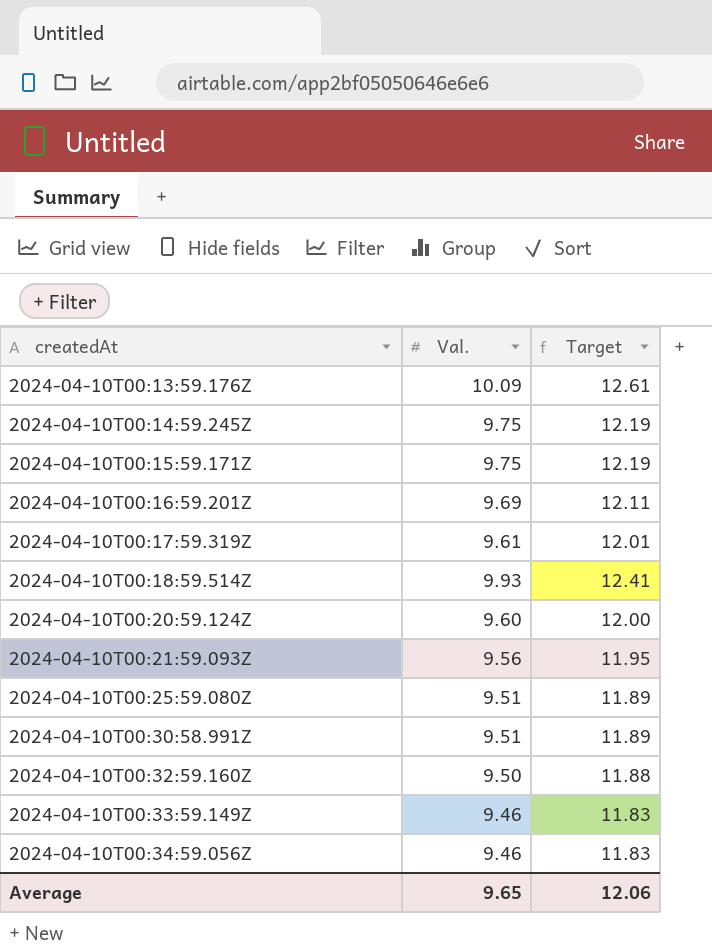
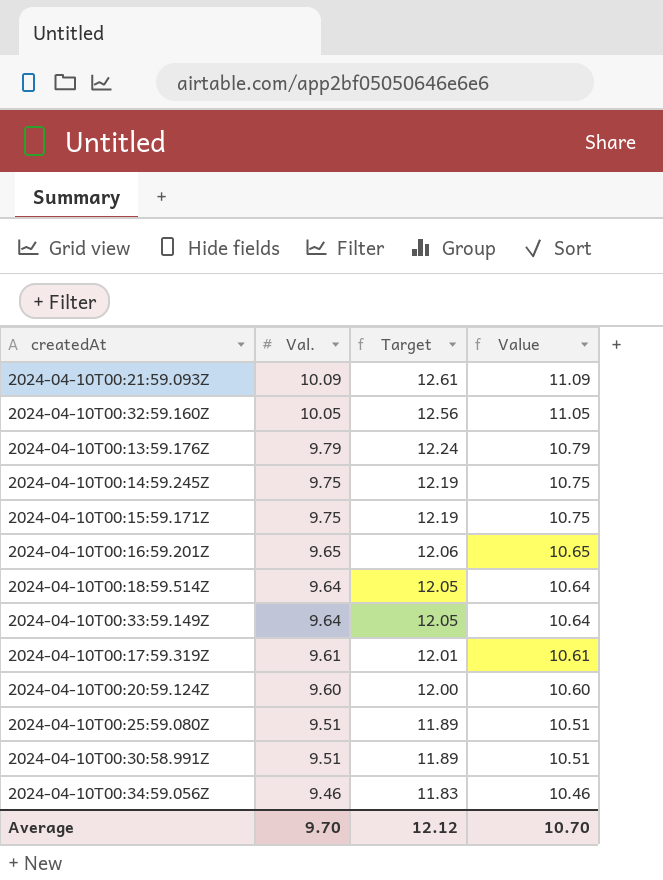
row order: createdAt ascending -> Val. descending
column Value | formula: none -> [Val.] + 1
2024-04-10T00:21:59.093Z | Val.: 9.56 -> 10.09
2024-04-10T00:21:59.093Z | Target: 11.95 -> 12.61
2024-04-10T00:32:59.160Z | Val.: 9.50 -> 10.05
2024-04-10T00:32:59.160Z | Target: 11.88 -> 12.56
2024-04-10T00:13:59.176Z | Val.: 10.09 -> 9.79
2024-04-10T00:13:59.176Z | Target: 12.61 -> 12.24
2024-04-10T00:16:59.201Z | Val.: 9.69 -> 9.65
2024-04-10T00:16:59.201Z | Target: 12.11 -> 12.06
2024-04-10T00:18:59.514Z | Val.: 9.93 -> 9.64
2024-04-10T00:18:59.514Z | Target: 12.41 -> 12.05
2024-04-10T00:33:59.149Z | Val.: 9.46 -> 9.64
2024-04-10T00:33:59.149Z | Target: 11.83 -> 12.05
Average | Val.: 9.65 -> 9.70
Average | Target: 12.06 -> 12.12

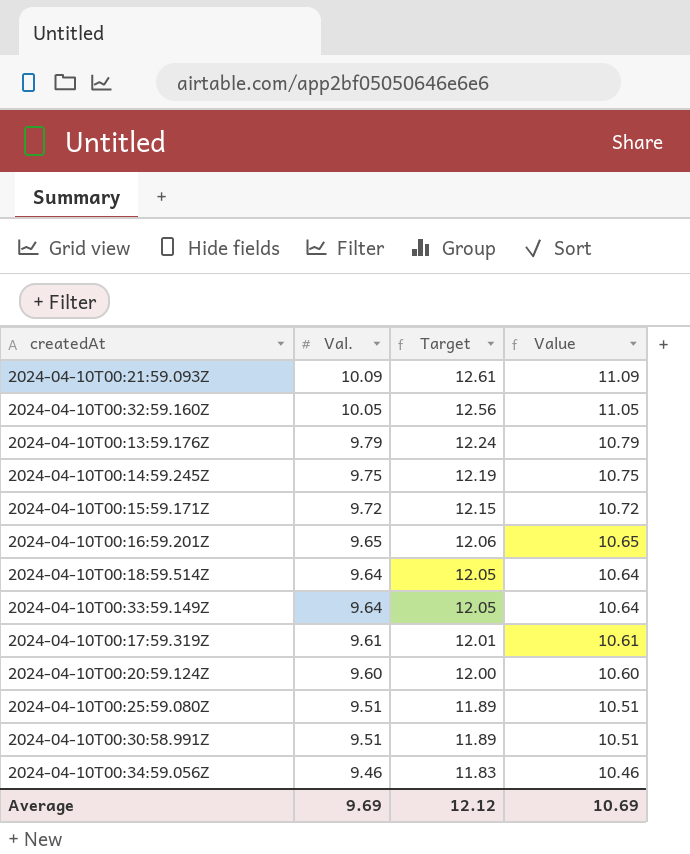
2024-04-10T00:15:59.171Z | Val.: 9.75 -> 9.72
2024-04-10T00:15:59.171Z | Target: 12.19 -> 12.15
2024-04-10T00:15:59.171Z | Value: 10.75 -> 10.72
Average | Val.: 9.70 -> 9.69
Average | Value: 10.70 -> 10.69

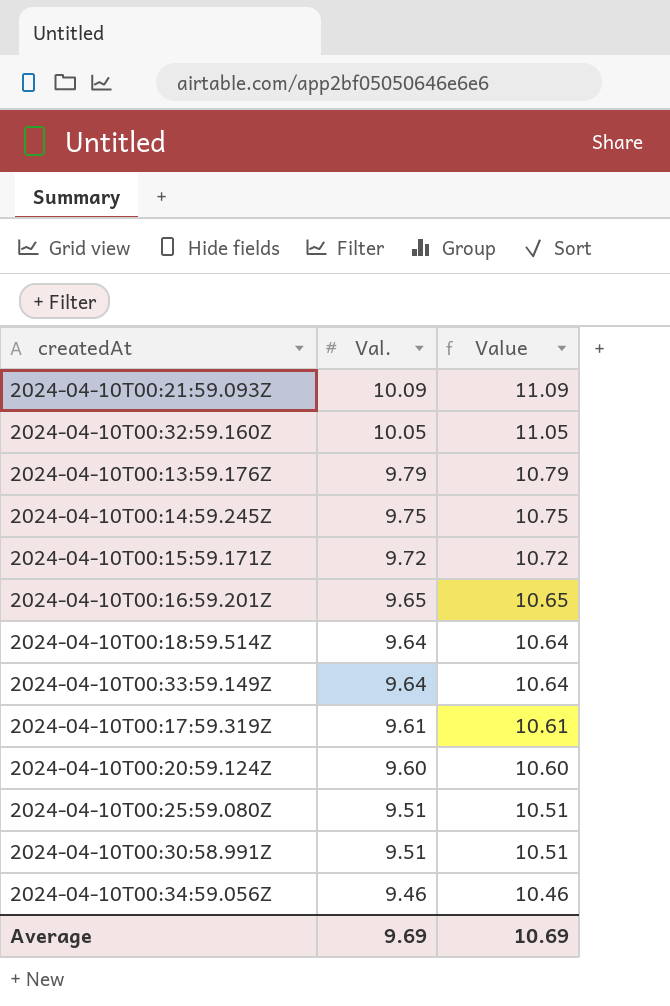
column Target | formula: [Val.] * 1.25 -> none

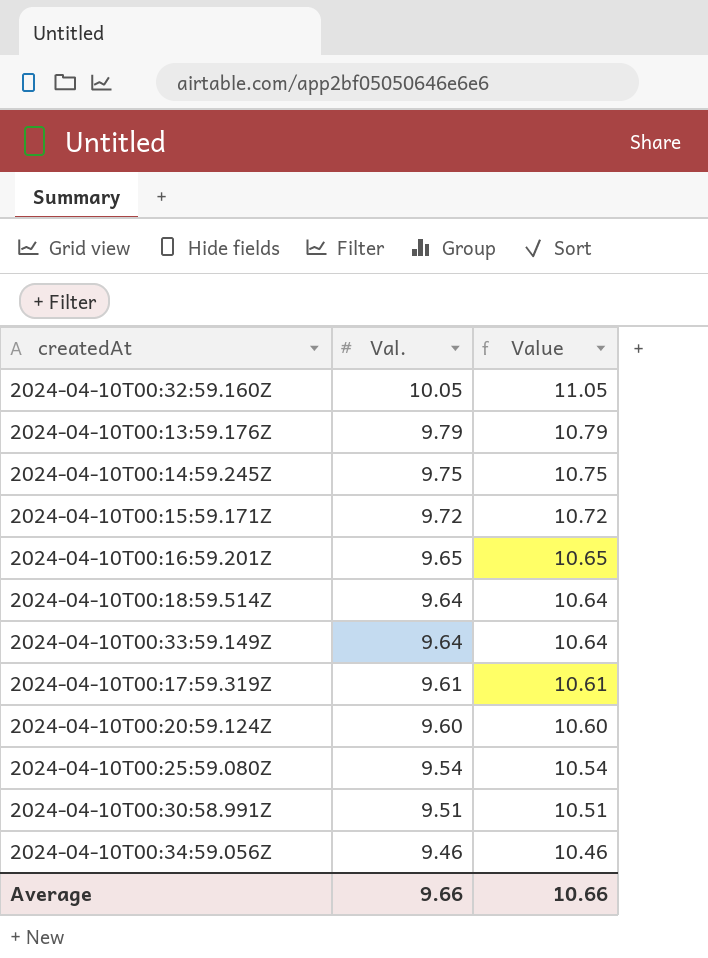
row 2024-04-10T00:21:59.093Z: 10.09 | 11.09 -> none
2024-04-10T00:25:59.080Z | Val.: 9.51 -> 9.54
2024-04-10T00:25:59.080Z | Value: 10.51 -> 10.54
Average | Val.: 9.69 -> 9.66
Average | Value: 10.69 -> 10.66

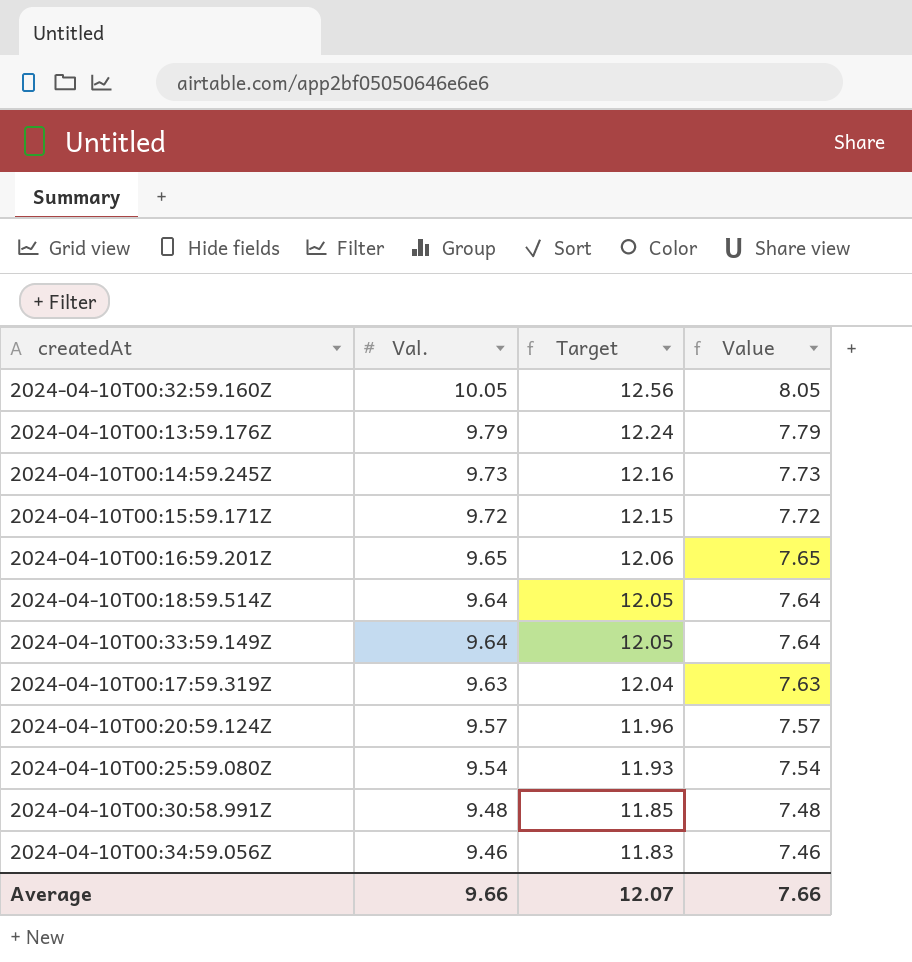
column Target | formula: none -> [Val.] * 1.25
column Value | formula: [Val.] + 1 -> [Val.] - 2
2024-04-10T00:14:59.245Z | Val.: 9.75 -> 9.73
2024-04-10T00:17:59.319Z | Val.: 9.61 -> 9.63
2024-04-10T00:20:59.124Z | Val.: 9.60 -> 9.57
2024-04-10T00:30:58.991Z | Val.: 9.51 -> 9.48
Average | Value: 10.66 -> 7.66

